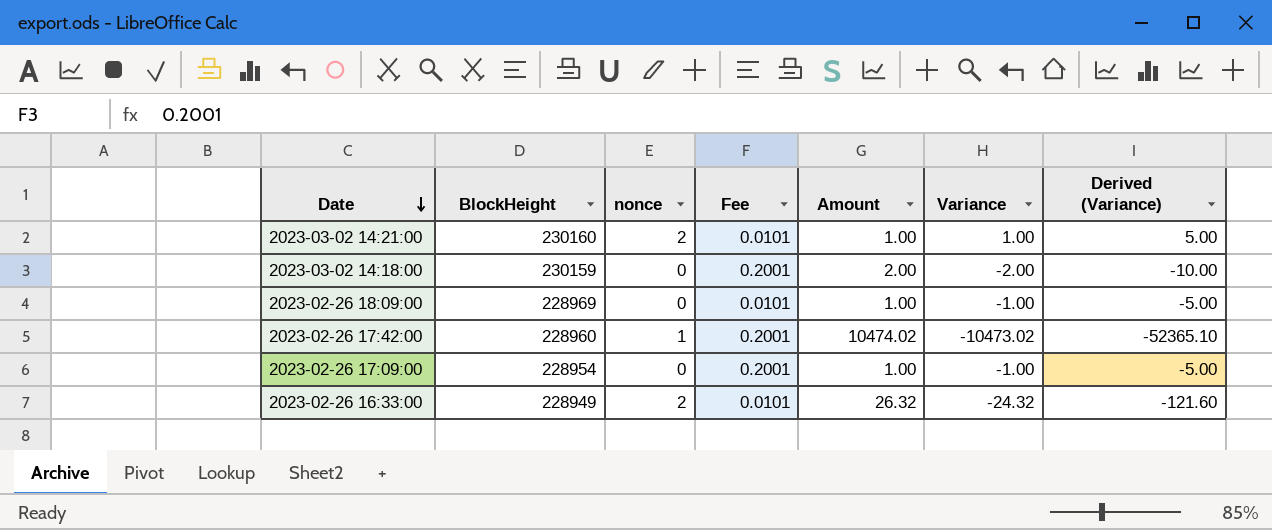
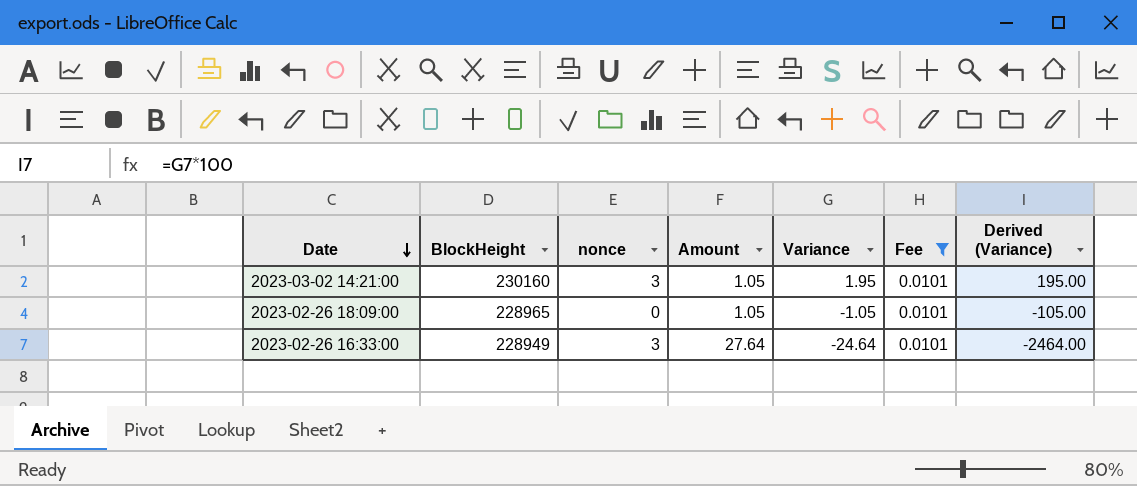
filter: none -> Fee = 0.0101
column Fee | position: 4 -> 6
column Derived (Variance) | formula: [Variance] * 5 -> [Variance] * 100
2023-03-02 14:21:00 | nonce: 2 -> 3
2023-03-02 14:21:00 | Amount: 1.00 -> 1.05
2023-03-02 14:21:00 | Variance: 1.00 -> 1.95
2023-02-26 18:09:00 | BlockHeight: 228969 -> 228965
2023-02-26 18:09:00 | Amount: 1.00 -> 1.05
2023-02-26 18:09:00 | Variance: -1.00 -> -1.05
2023-02-26 16:33:00 | nonce: 2 -> 3
2023-02-26 16:33:00 | Amount: 26.32 -> 27.64
2023-02-26 16:33:00 | Variance: -24.32 -> -24.64

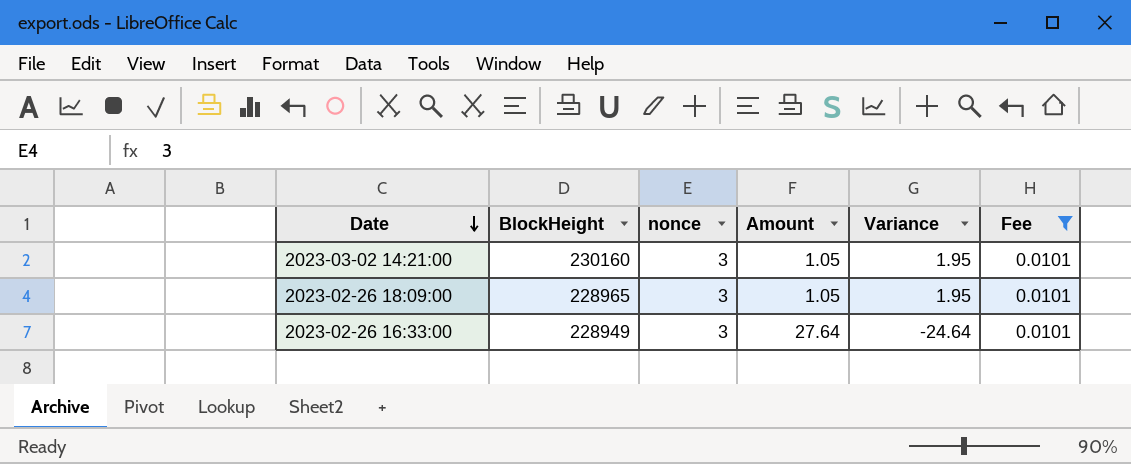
column Derived (Variance) | formula: [Variance] * 100 -> none
2023-02-26 18:09:00 | nonce: 0 -> 3
2023-02-26 18:09:00 | Variance: -1.05 -> 1.95

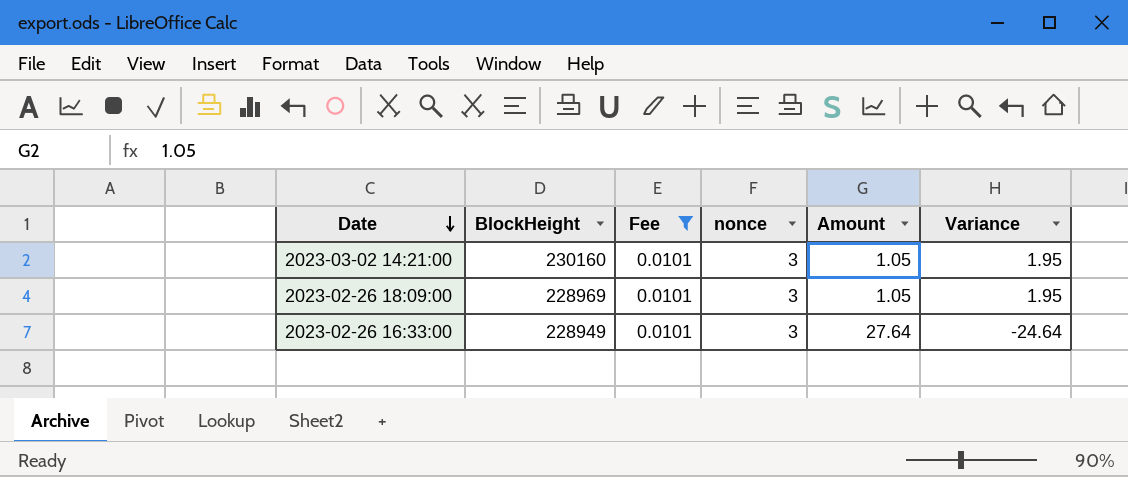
column Fee | position: 6 -> 3
2023-02-26 18:09:00 | BlockHeight: 228965 -> 228969

